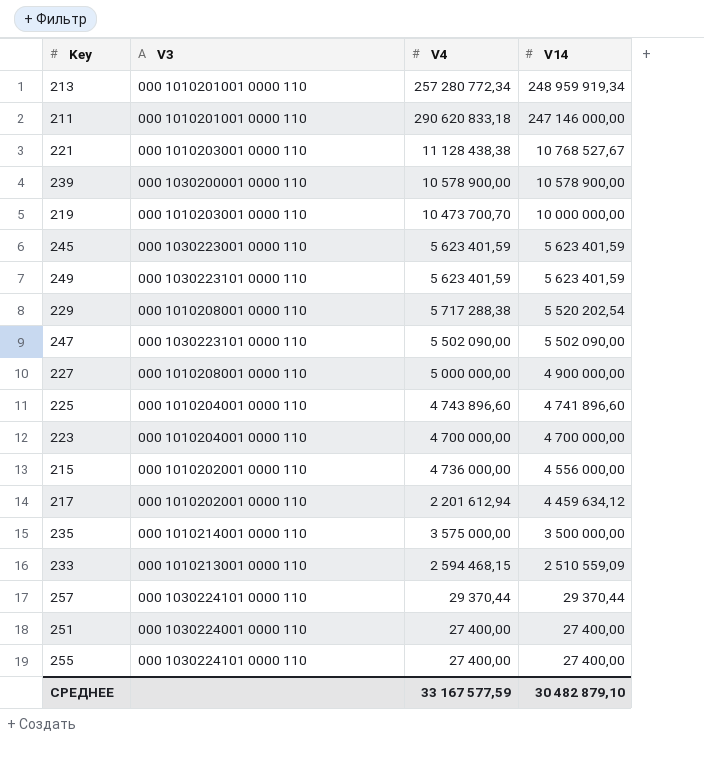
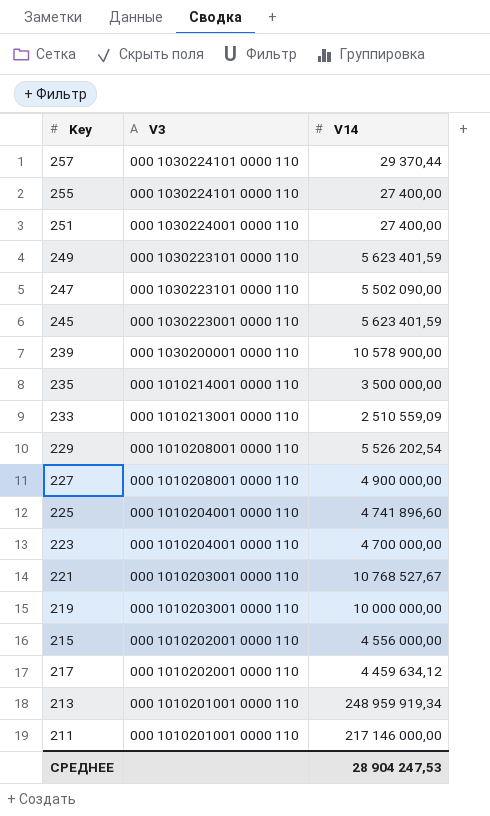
row order: V14 descending -> V3 descending
column V4 | position: 3 -> none
229 | V14: 5 520 202,54 -> 5 526 202,54
211 | V14: 247 146 000,00 -> 217 146 000,00
СРЕДНЕЕ | V14: 30 482 879,10 -> 28 904 247,53

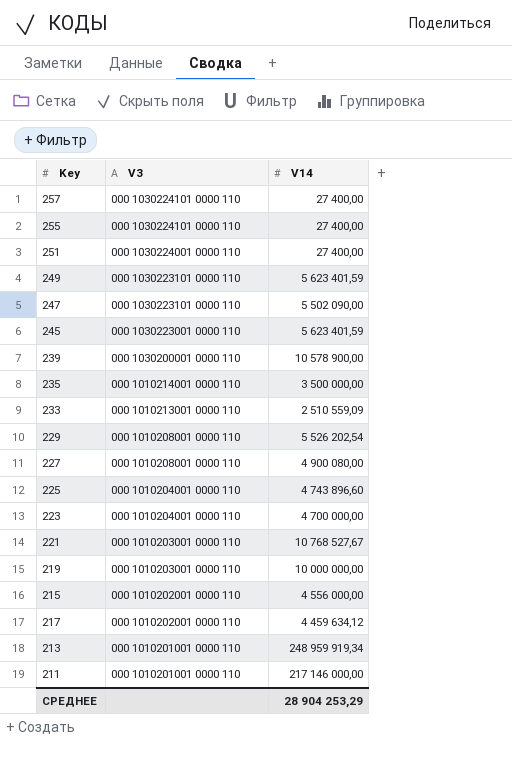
257 | V14: 29 370,44 -> 27 400,00
227 | V14: 4 900 000,00 -> 4 900 080,00
225 | V14: 4 741 896,60 -> 4 743 896,60
СРЕДНЕЕ | V14: 28 904 247,53 -> 28 904 253,29

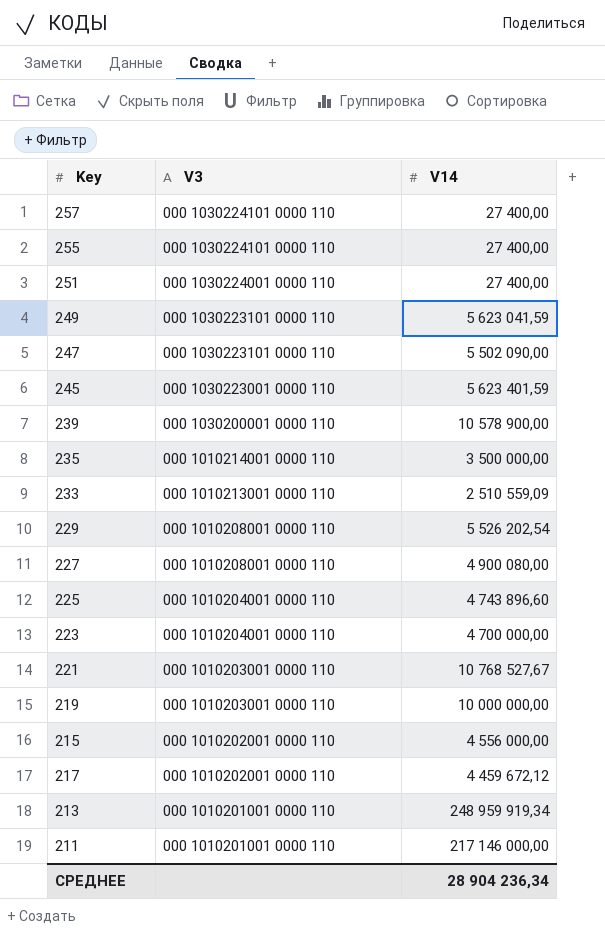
249 | V14: 5 623 401,59 -> 5 623 041,59
217 | V14: 4 459 634,12 -> 4 459 672,12
СРЕДНЕЕ | V14: 28 904 253,29 -> 28 904 236,34

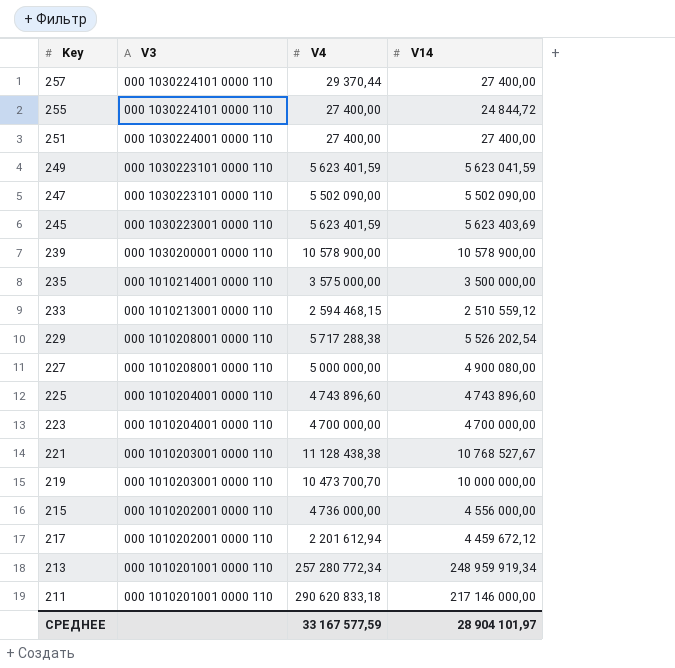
column V4 | position: none -> 3
255 | V14: 27 400,00 -> 24 844,72
245 | V14: 5 623 401,59 -> 5 623 403,69
233 | V14: 2 510 559,09 -> 2 510 559,12
СРЕДНЕЕ | V14: 28 904 236,34 -> 28 904 101,97

